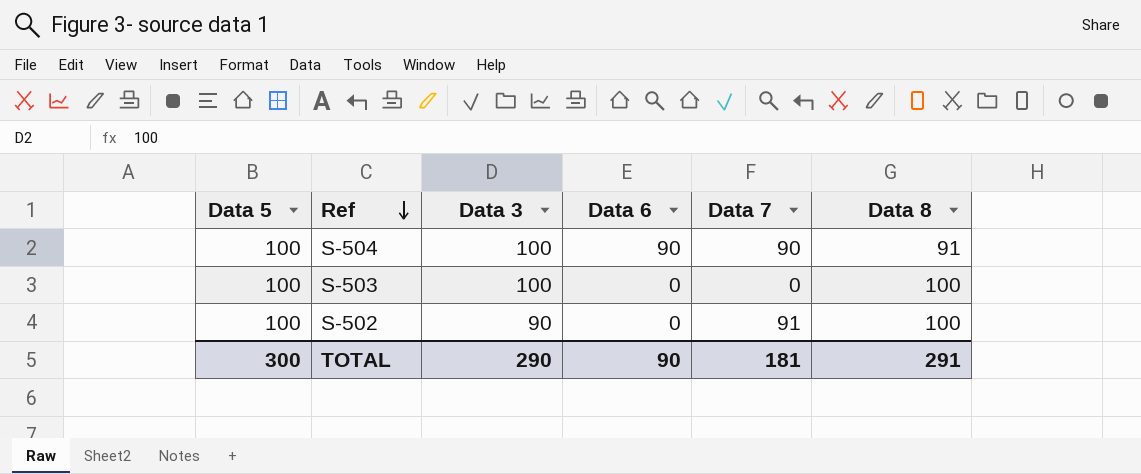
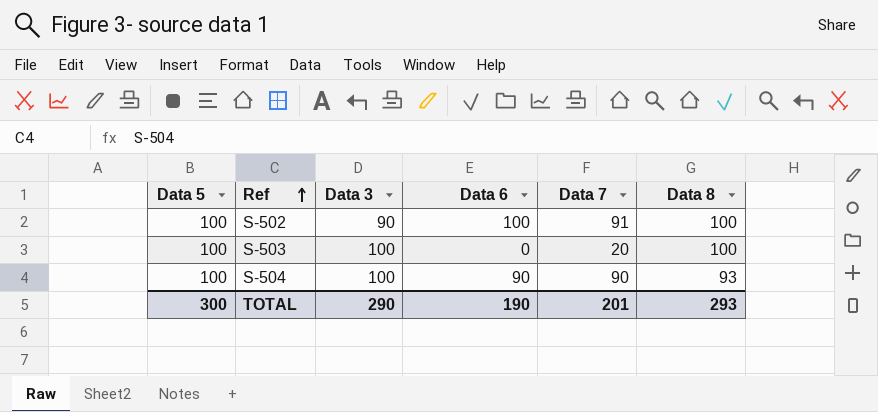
row order: Ref descending -> Ref ascending
S-502 | Data 6: 0 -> 100
S-503 | Data 7: 0 -> 20
S-504 | Data 8: 91 -> 93
TOTAL | Data 6: 90 -> 190
TOTAL | Data 7: 181 -> 201
TOTAL | Data 8: 291 -> 293

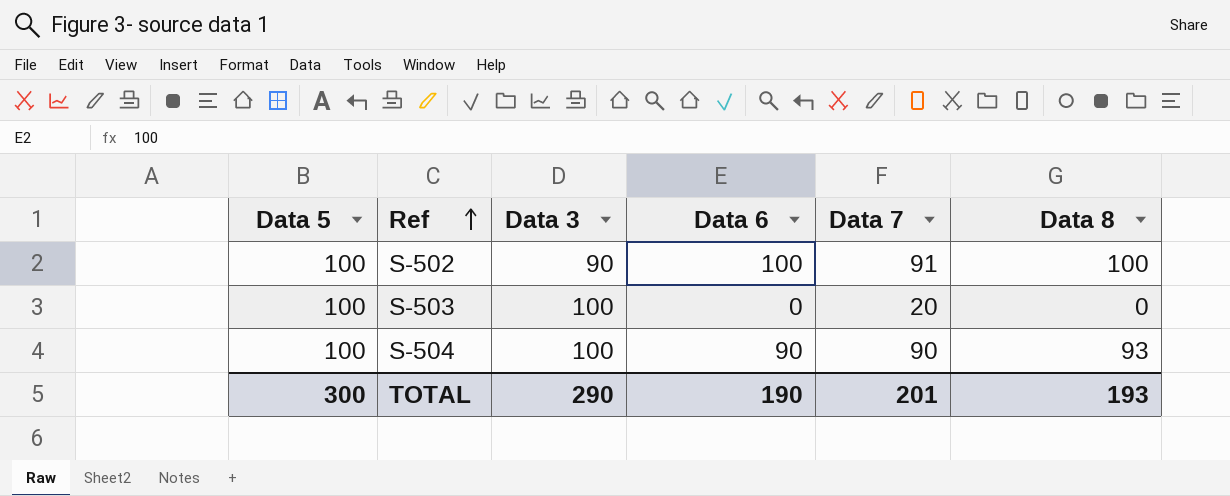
S-503 | Data 8: 100 -> 0
TOTAL | Data 8: 293 -> 193

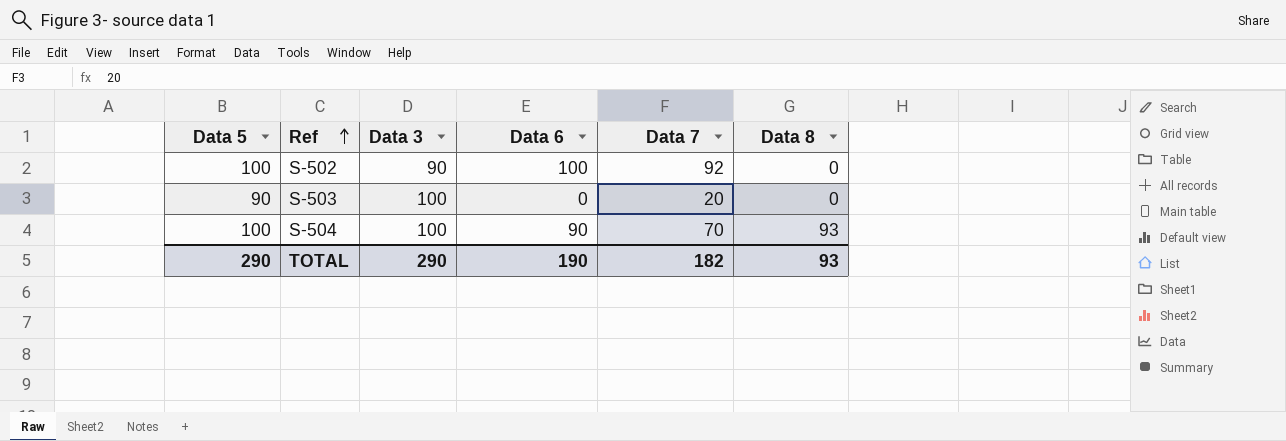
S-502 | Data 7: 91 -> 92
S-502 | Data 8: 100 -> 0
S-503 | Data 5: 100 -> 90
S-504 | Data 7: 90 -> 70
TOTAL | Data 5: 300 -> 290
TOTAL | Data 7: 201 -> 182
TOTAL | Data 8: 193 -> 93

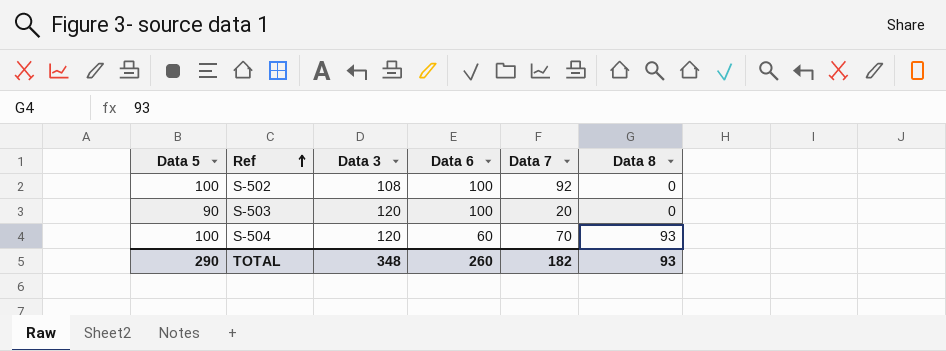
S-502 | Data 3: 90 -> 108
S-503 | Data 3: 100 -> 120
S-503 | Data 6: 0 -> 100
S-504 | Data 3: 100 -> 120
S-504 | Data 6: 90 -> 60
TOTAL | Data 3: 290 -> 348
TOTAL | Data 6: 190 -> 260

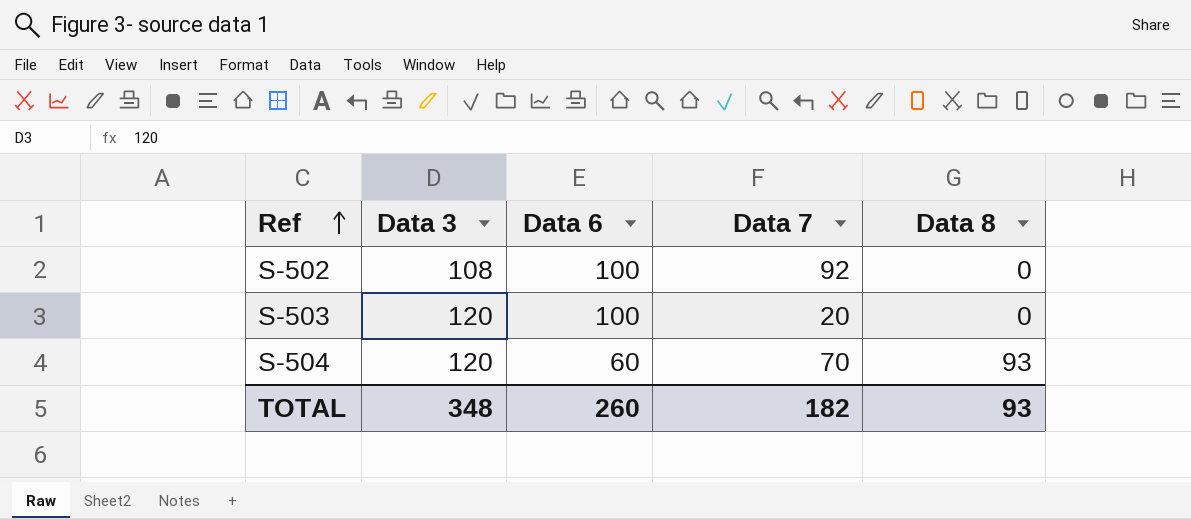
column Data 5 | position: 1 -> none

